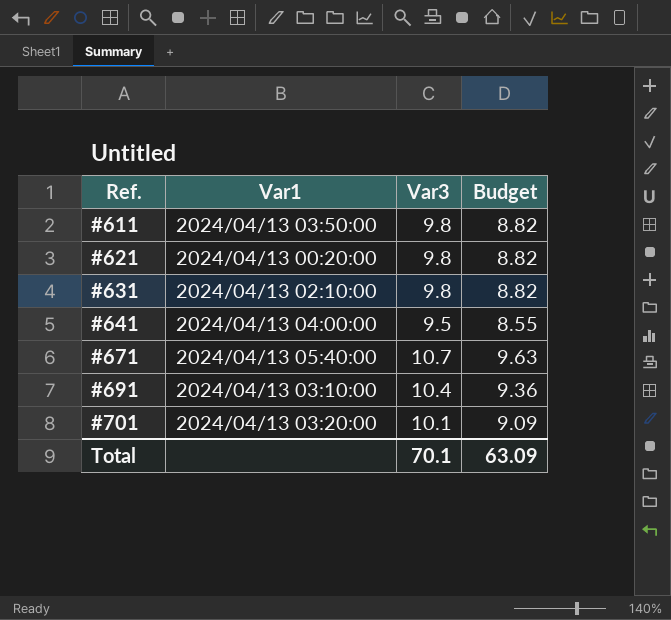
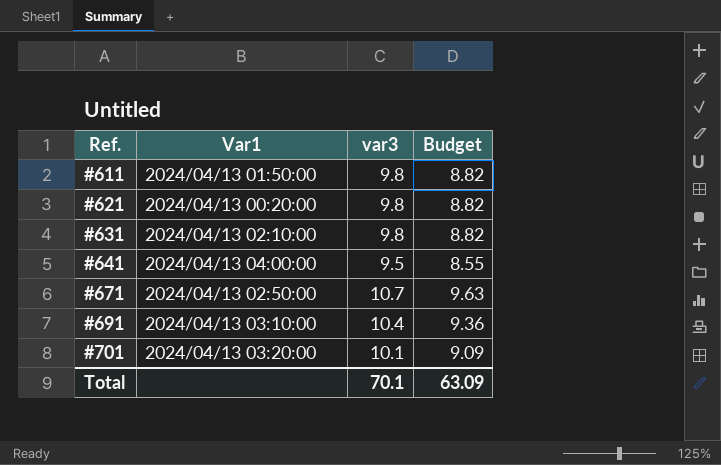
column name: Var3 -> var3
#611 | Var1: 2024/04/13 03:50:00 -> 2024/04/13 01:50:00
#671 | Var1: 2024/04/13 05:40:00 -> 2024/04/13 02:50:00

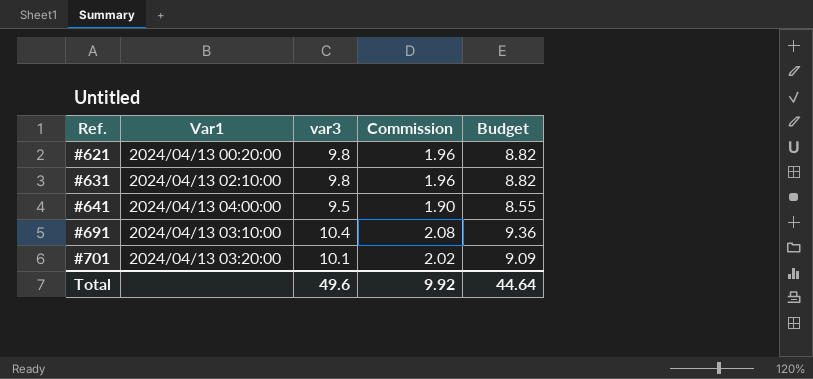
column Commission | formula: none -> [var3] * 0.2
row #611: 2024/04/13 01:50:00 | 9.8 | 8.82 -> none
row #671: 2024/04/13 02:50:00 | 10.7 | 9.63 -> none
Total | var3: 70.1 -> 49.6
Total | Budget: 63.09 -> 44.64

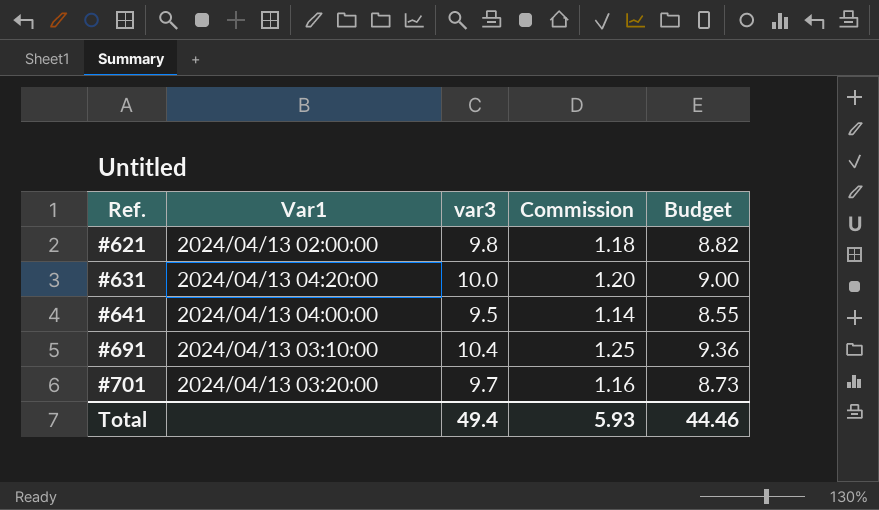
column Commission | formula: [var3] * 0.2 -> [var3] * 0.12
#621 | Var1: 2024/04/13 00:20:00 -> 2024/04/13 02:00:00
#631 | Var1: 2024/04/13 02:10:00 -> 2024/04/13 04:20:00
#631 | var3: 9.8 -> 10.0
#631 | Budget: 8.82 -> 9.00
#701 | var3: 10.1 -> 9.7
#701 | Budget: 9.09 -> 8.73
Total | var3: 49.6 -> 49.4
Total | Commission: 9.92 -> 5.93
Total | Budget: 44.64 -> 44.46

